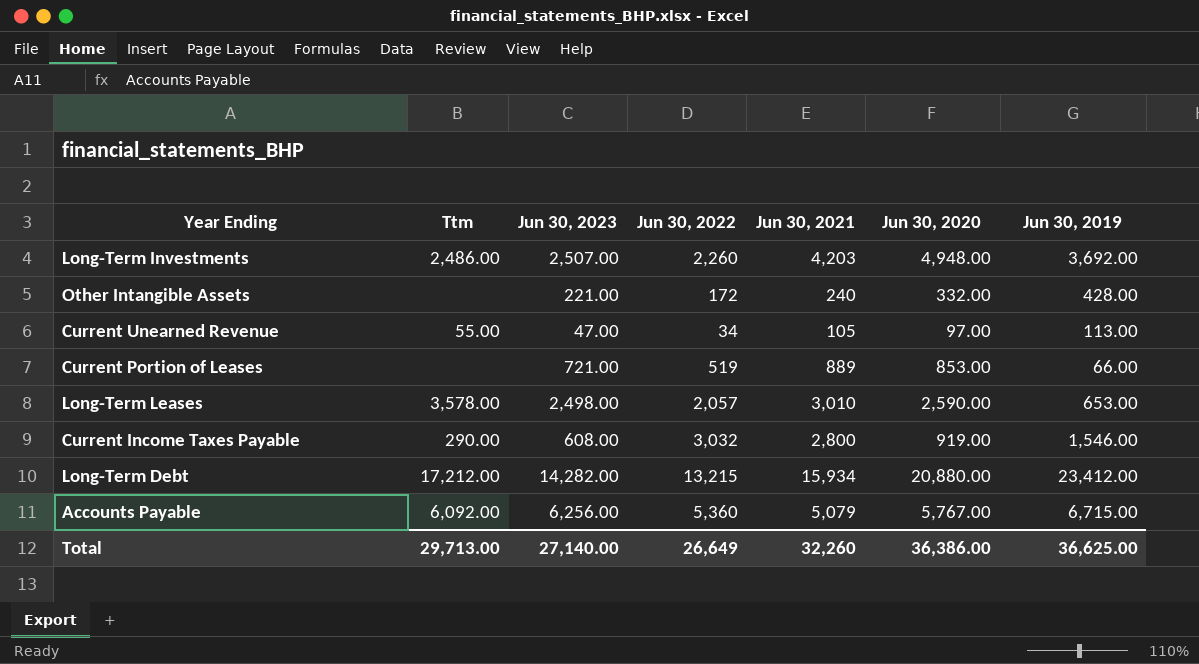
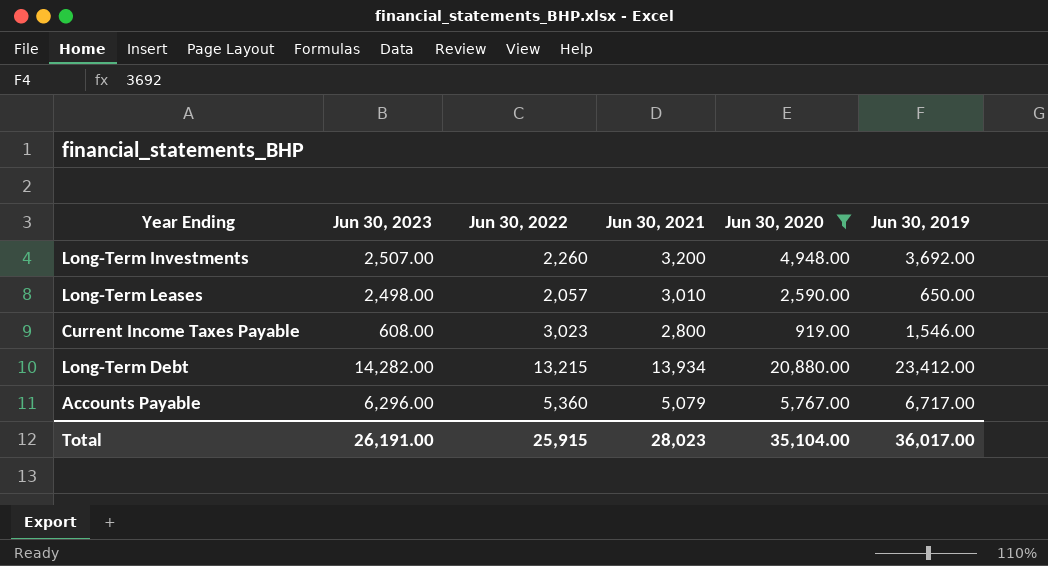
filter: none -> Jun 30, 2020 >= 919.00
column Ttm | position: 2 -> none
Long-Term Investments | Jun 30, 2021: 4,203 -> 3,200
Long-Term Leases | Jun 30, 2019: 653.00 -> 650.00
Current Income Taxes Payable | Jun 30, 2022: 3,032 -> 3,023
Long-Term Debt | Jun 30, 2021: 15,934 -> 13,934
Accounts Payable | Jun 30, 2023: 6,256.00 -> 6,296.00
Accounts Payable | Jun 30, 2019: 6,715.00 -> 6,717.00
Total | Jun 30, 2023: 27,140.00 -> 26,191.00
Total | Jun 30, 2022: 26,649 -> 25,915
Total | Jun 30, 2021: 32,260 -> 28,023
Total | Jun 30, 2020: 36,386.00 -> 35,104.00
Total | Jun 30, 2019: 36,625.00 -> 36,017.00

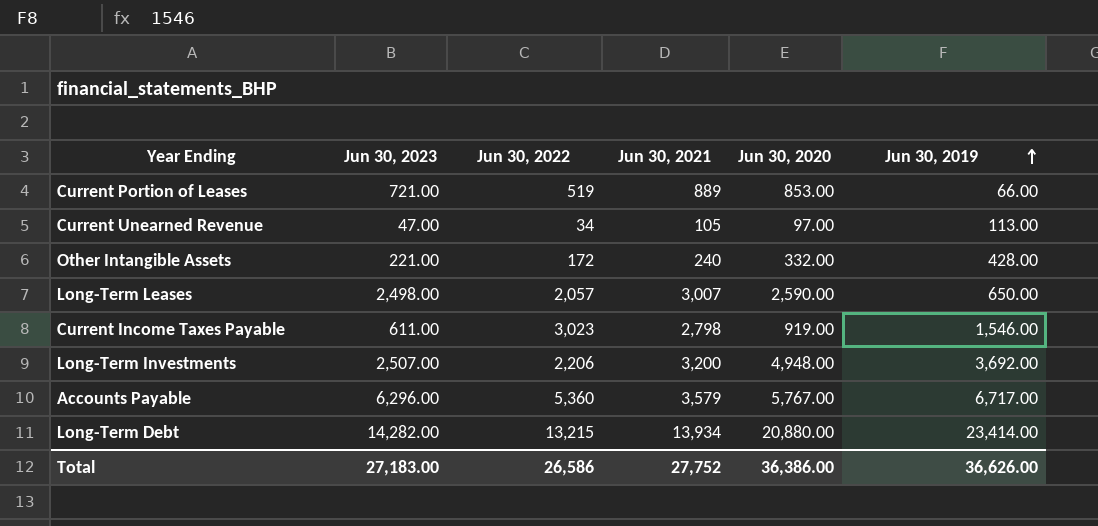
filter: Jun 30, 2020 >= 919.00 -> none
row order: none -> Jun 30, 2019 ascending
Long-Term Leases | Jun 30, 2021: 3,010 -> 3,007
Current Income Taxes Payable | Jun 30, 2023: 608.00 -> 611.00
Current Income Taxes Payable | Jun 30, 2021: 2,800 -> 2,798
Long-Term Investments | Jun 30, 2022: 2,260 -> 2,206
Accounts Payable | Jun 30, 2021: 5,079 -> 3,579
Long-Term Debt | Jun 30, 2019: 23,412.00 -> 23,414.00
Total | Jun 30, 2023: 26,191.00 -> 27,183.00
Total | Jun 30, 2022: 25,915 -> 26,586
Total | Jun 30, 2021: 28,023 -> 27,752
Total | Jun 30, 2020: 35,104.00 -> 36,386.00
Total | Jun 30, 2019: 36,017.00 -> 36,626.00

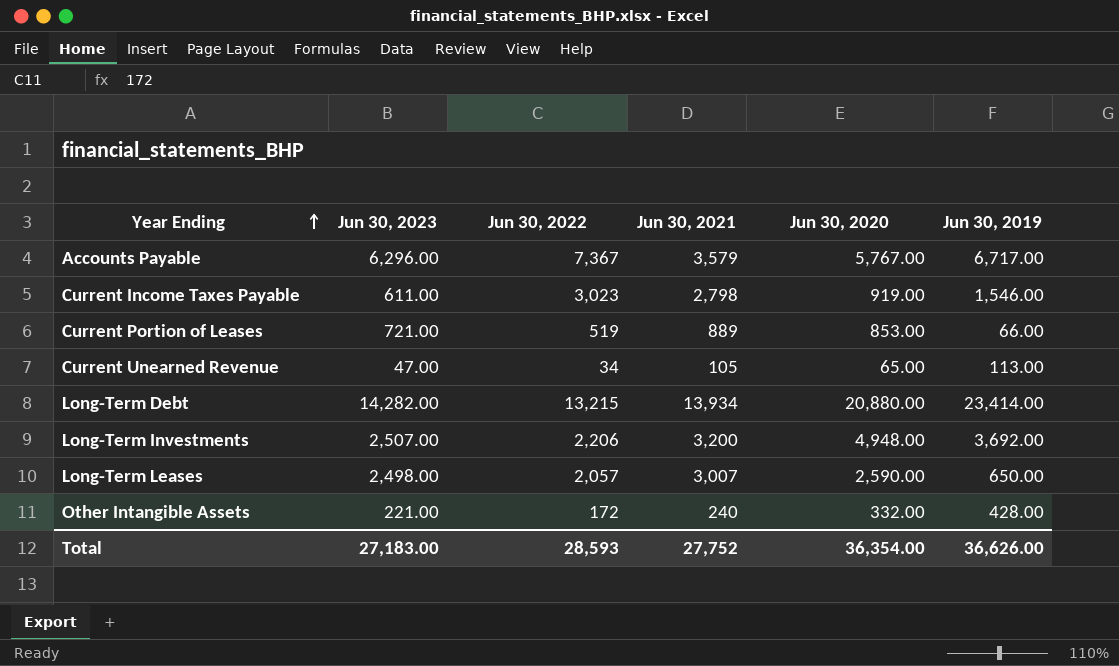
row order: Jun 30, 2019 ascending -> Year Ending ascending
Accounts Payable | Jun 30, 2022: 5,360 -> 7,367
Current Unearned Revenue | Jun 30, 2020: 97.00 -> 65.00
Total | Jun 30, 2022: 26,586 -> 28,593
Total | Jun 30, 2020: 36,386.00 -> 36,354.00

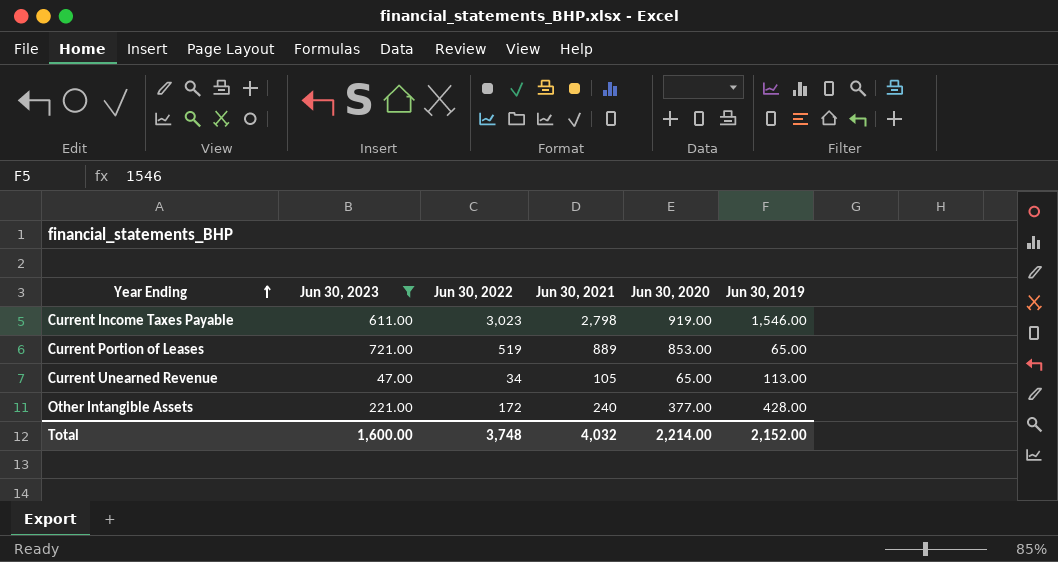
filter: none -> Jun 30, 2023 <= 721.00
Current Portion of Leases | Jun 30, 2019: 66.00 -> 65.00
Other Intangible Assets | Jun 30, 2020: 332.00 -> 377.00
Total | Jun 30, 2023: 27,183.00 -> 1,600.00
Total | Jun 30, 2022: 28,593 -> 3,748
Total | Jun 30, 2021: 27,752 -> 4,032
Total | Jun 30, 2020: 36,354.00 -> 2,214.00
Total | Jun 30, 2019: 36,626.00 -> 2,152.00

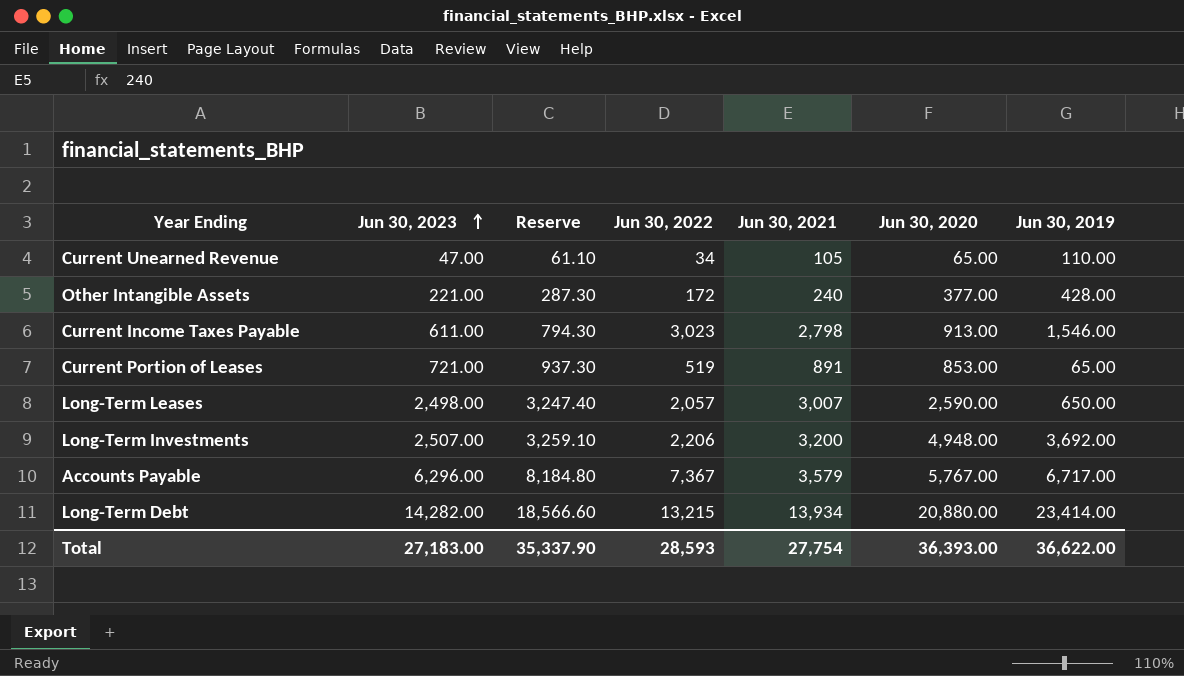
filter: Jun 30, 2023 <= 721.00 -> none
row order: Year Ending ascending -> Jun 30, 2023 ascending
column Reserve | formula: none -> [Jun 30, 2023] * 1.3
Current Unearned Revenue | Jun 30, 2019: 113.00 -> 110.00
Current Income Taxes Payable | Jun 30, 2020: 919.00 -> 913.00
Current Portion of Leases | Jun 30, 2021: 889 -> 891
Total | Jun 30, 2023: 1,600.00 -> 27,183.00
Total | Jun 30, 2022: 3,748 -> 28,593
Total | Jun 30, 2021: 4,032 -> 27,754
Total | Jun 30, 2020: 2,214.00 -> 36,393.00
Total | Jun 30, 2019: 2,152.00 -> 36,622.00

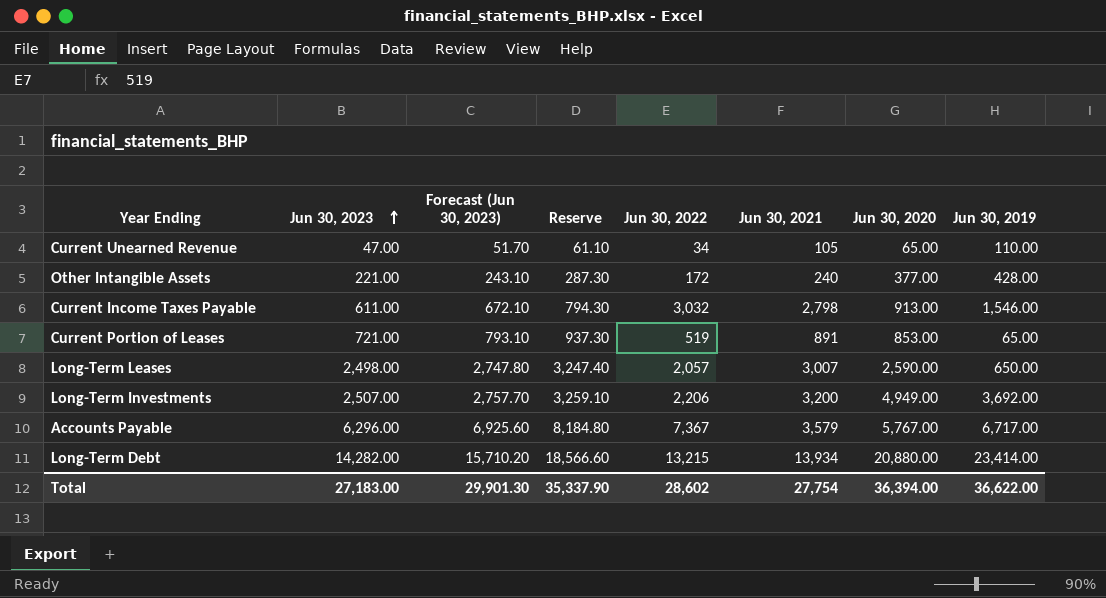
column Forecast (Jun 30, 2023) | formula: none -> [Jun 30, 2023] * 1.1
Current Income Taxes Payable | Jun 30, 2022: 3,023 -> 3,032
Long-Term Investments | Jun 30, 2020: 4,948.00 -> 4,949.00
Total | Jun 30, 2022: 28,593 -> 28,602
Total | Jun 30, 2020: 36,393.00 -> 36,394.00

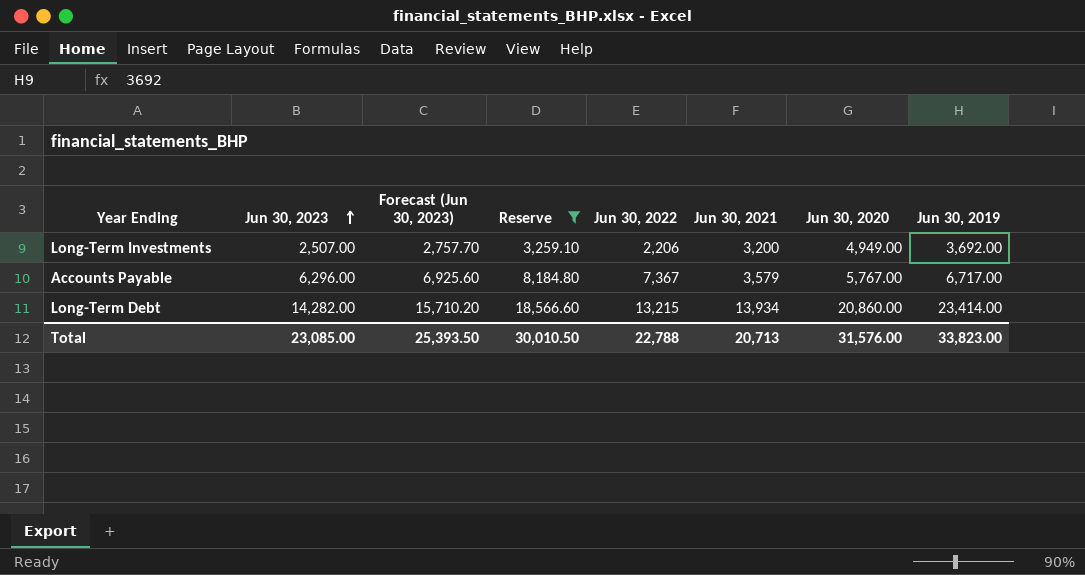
filter: none -> Reserve >= 3,259.10
Long-Term Debt | Jun 30, 2020: 20,880.00 -> 20,860.00
Total | Jun 30, 2023: 27,183.00 -> 23,085.00
Total | Forecast (Jun 30, 2023): 29,901.30 -> 25,393.50
Total | Reserve: 35,337.90 -> 30,010.50
Total | Jun 30, 2022: 28,602 -> 22,788
Total | Jun 30, 2021: 27,754 -> 20,713
Total | Jun 30, 2020: 36,394.00 -> 31,576.00
Total | Jun 30, 2019: 36,622.00 -> 33,823.00

